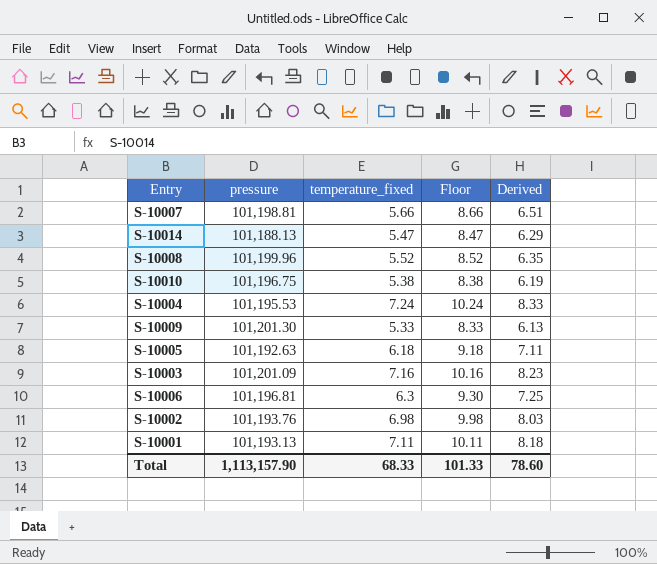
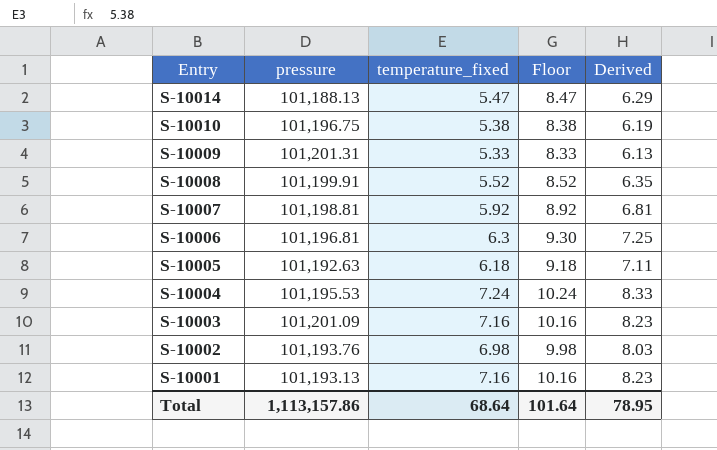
row order: none -> Entry descending
S-10009 | pressure: 101,201.30 -> 101,201.31
S-10008 | pressure: 101,199.96 -> 101,199.91
S-10007 | temperature_fixed: 5.66 -> 5.92
S-10007 | Floor: 8.66 -> 8.92
S-10007 | Derived: 6.51 -> 6.81
S-10001 | temperature_fixed: 7.11 -> 7.16
S-10001 | Floor: 10.11 -> 10.16
S-10001 | Derived: 8.18 -> 8.23
Total | pressure: 1,113,157.90 -> 1,113,157.86
Total | temperature_fixed: 68.33 -> 68.64
Total | Floor: 101.33 -> 101.64
Total | Derived: 78.60 -> 78.95

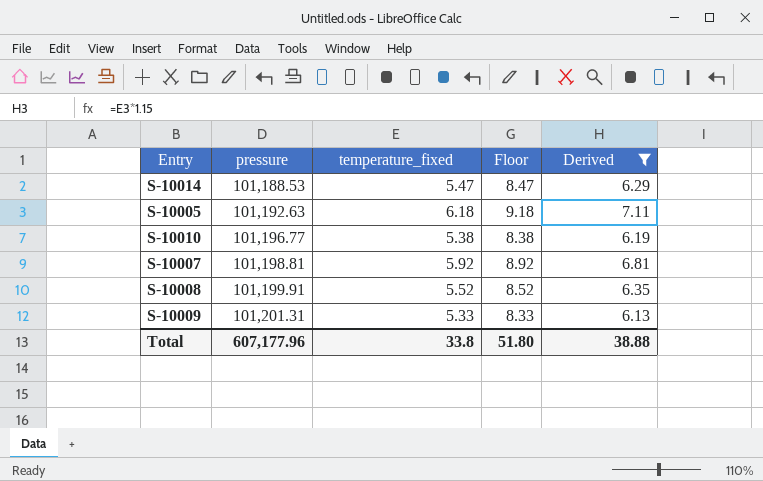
filter: none -> Derived <= 7.11
row order: Entry descending -> pressure ascending
S-10014 | pressure: 101,188.13 -> 101,188.53
S-10010 | pressure: 101,196.75 -> 101,196.77
Total | pressure: 1,113,157.86 -> 607,177.96
Total | temperature_fixed: 68.64 -> 33.8
Total | Floor: 101.64 -> 51.80
Total | Derived: 78.95 -> 38.88

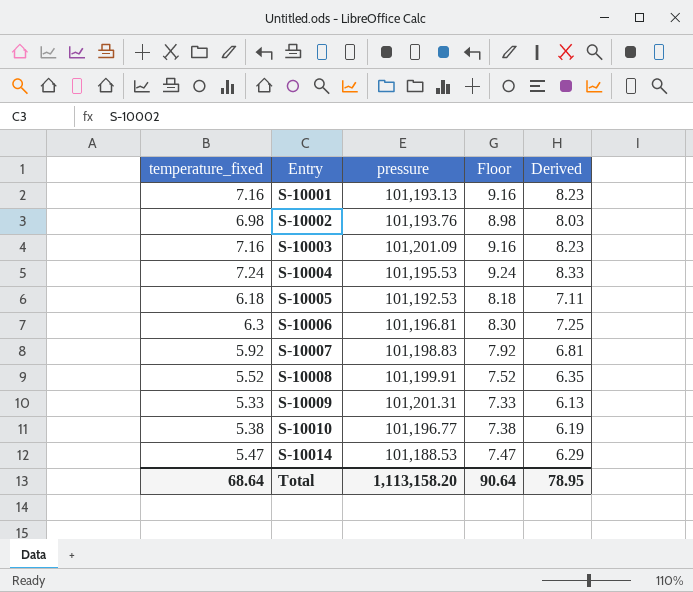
filter: Derived <= 7.11 -> none
row order: pressure ascending -> Entry ascending
column temperature_fixed | position: 3 -> 1
column Floor | formula: [temperature_fixed] + 3 -> [temperature_fixed] + 2
S-10005 | pressure: 101,192.63 -> 101,192.53
S-10007 | pressure: 101,198.81 -> 101,198.83
Total | temperature_fixed: 33.8 -> 68.64
Total | pressure: 607,177.96 -> 1,113,158.20
Total | Floor: 51.80 -> 90.64
Total | Derived: 38.88 -> 78.95

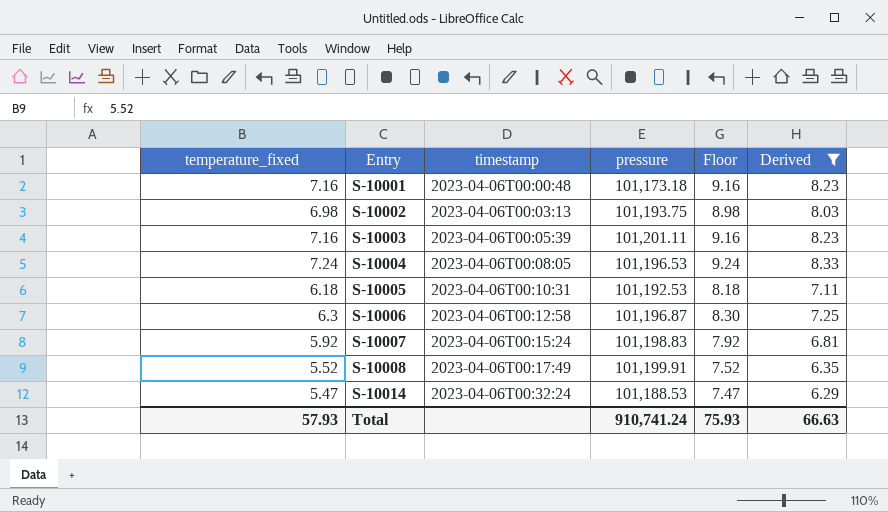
filter: none -> Derived >= 6.29
column timestamp | position: none -> 3
S-10001 | pressure: 101,193.13 -> 101,173.18
S-10002 | pressure: 101,193.76 -> 101,193.75
S-10003 | pressure: 101,201.09 -> 101,201.11
S-10004 | pressure: 101,195.53 -> 101,196.53
S-10006 | pressure: 101,196.81 -> 101,196.87
Total | temperature_fixed: 68.64 -> 57.93
Total | pressure: 1,113,158.20 -> 910,741.24
Total | Floor: 90.64 -> 75.93
Total | Derived: 78.95 -> 66.63

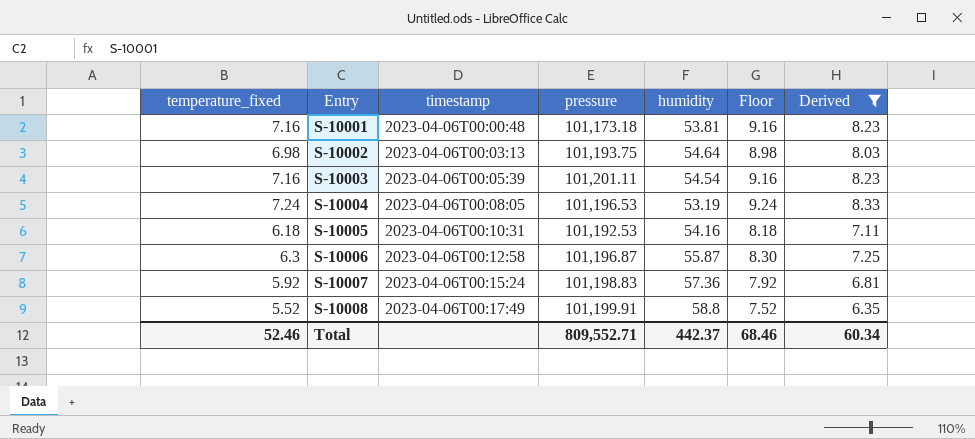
column humidity | position: none -> 5
row S-10014: 5.47 | 2023-04-06T00:32:24 | 101,188.53 | 7.47 | 6.29 -> none
Total | temperature_fixed: 57.93 -> 52.46
Total | pressure: 910,741.24 -> 809,552.71
Total | Floor: 75.93 -> 68.46
Total | Derived: 66.63 -> 60.34

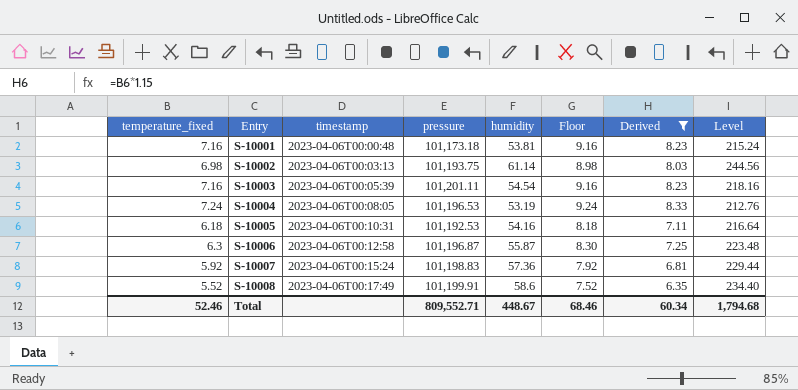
column Level | formula: none -> [humidity] * 4
S-10002 | humidity: 54.64 -> 61.14
S-10008 | humidity: 58.8 -> 58.6
Total | humidity: 442.37 -> 448.67

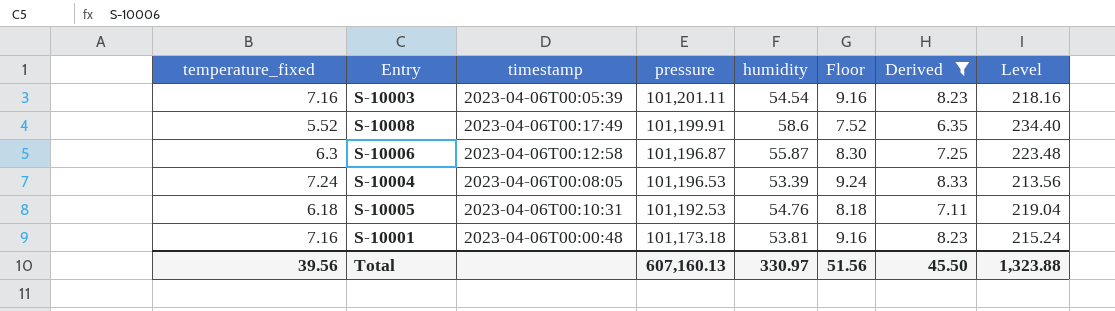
row order: Entry ascending -> pressure descending
row S-10002: 6.98 | 2023-04-06T00:03:13 | 101,193.75 | 61.14 | 8.98 | 8.03 | 244.56 -> none
row S-10007: 5.92 | 2023-04-06T00:15:24 | 101,198.83 | 57.36 | 7.92 | 6.81 | 229.44 -> none
S-10004 | humidity: 53.19 -> 53.39
S-10004 | Level: 212.76 -> 213.56
S-10005 | humidity: 54.16 -> 54.76
S-10005 | Level: 216.64 -> 219.04
Total | temperature_fixed: 52.46 -> 39.56
Total | pressure: 809,552.71 -> 607,160.13
Total | humidity: 448.67 -> 330.97
Total | Floor: 68.46 -> 51.56
Total | Derived: 60.34 -> 45.50
Total | Level: 1,794.68 -> 1,323.88

